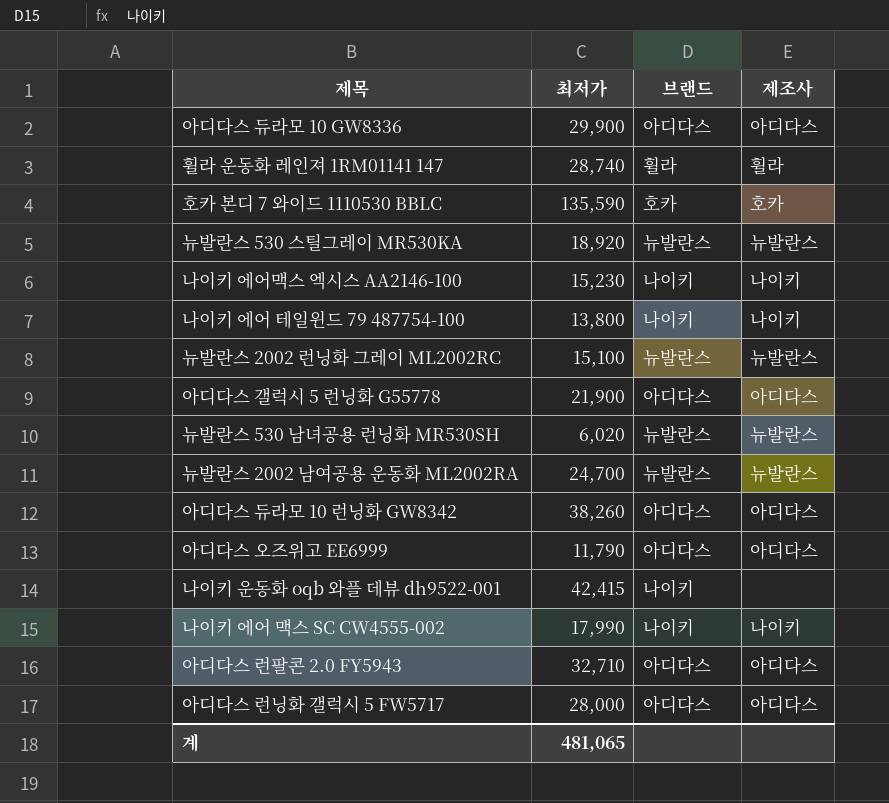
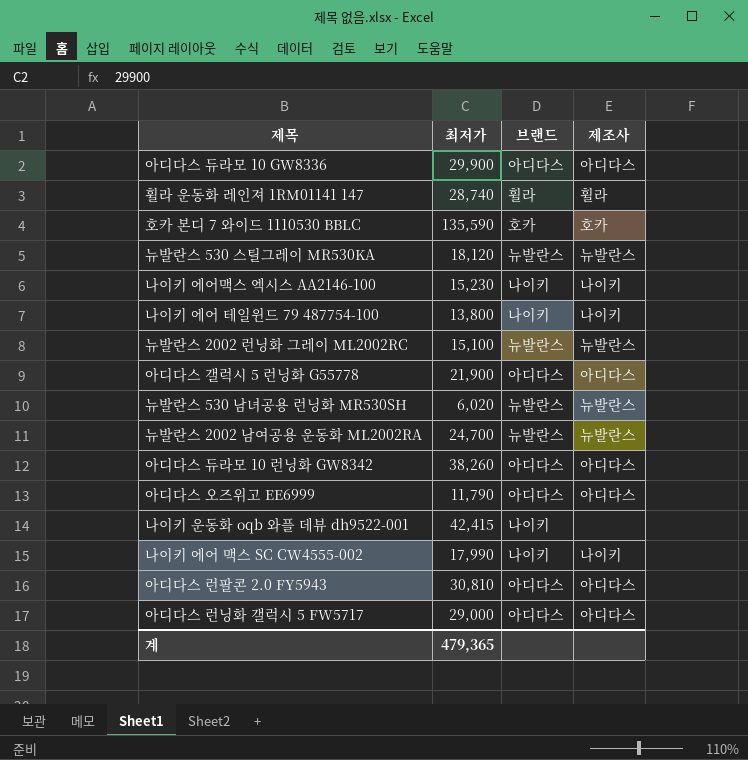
뉴발란스 530 스틸그레이 MR530KA | 최저가: 18,920 -> 18,120
아디다스 런팔콘 2.0 FY5943 | 최저가: 32,710 -> 30,810
아디다스 런닝화 갤럭시 5 FW5717 | 최저가: 28,000 -> 29,000
계 | 최저가: 481,065 -> 479,365

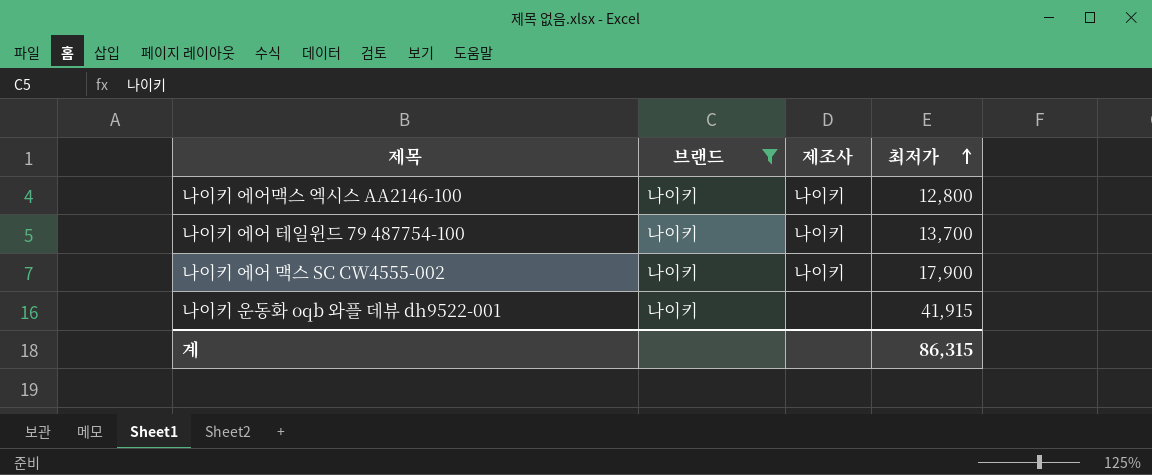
filter: none -> 브랜드 = 나이키
row order: none -> 최저가 ascending
column 최저가 | position: 2 -> 4
나이키 에어맥스 엑시스 AA2146-100 | 최저가: 15,230 -> 12,800
나이키 에어 테일윈드 79 487754-100 | 최저가: 13,800 -> 13,700
나이키 에어 맥스 SC CW4555-002 | 최저가: 17,990 -> 17,900
나이키 운동화 oqb 와플 데뷰 dh9522-001 | 최저가: 42,415 -> 41,915
계 | 최저가: 479,365 -> 86,315

